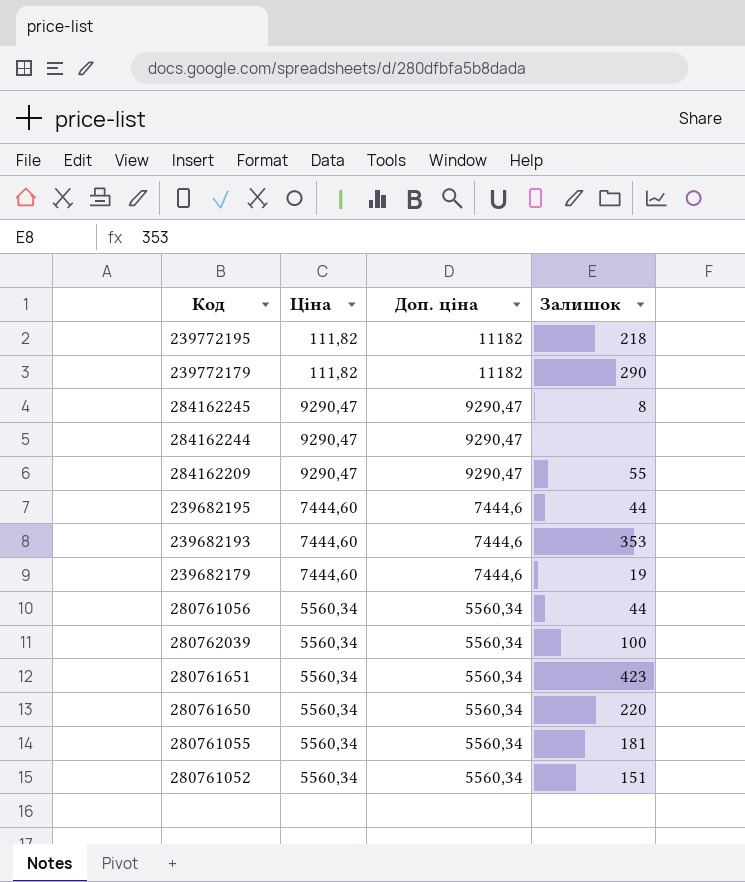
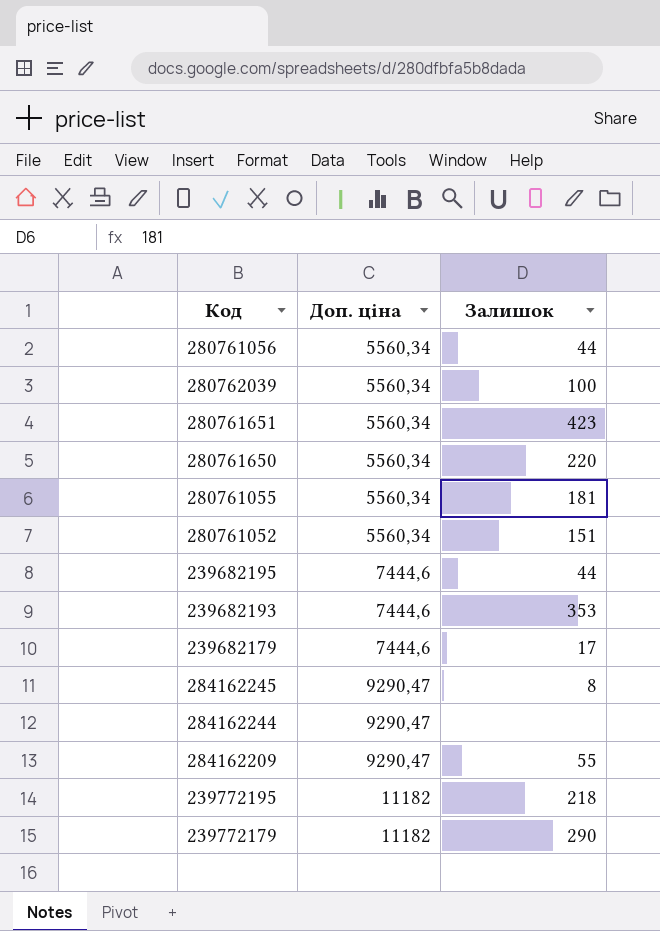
row order: Доп. ціна descending -> Доп. ціна ascending
column Ціна | position: 2 -> none
239682179 | Залишок: 19 -> 17

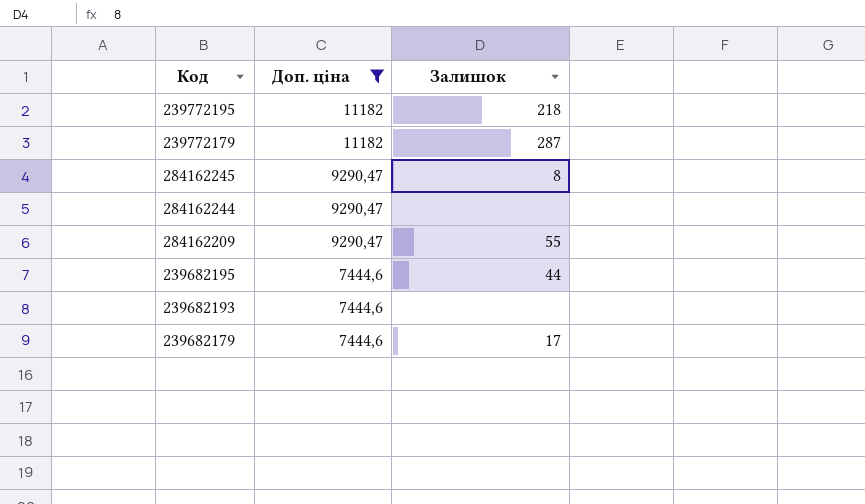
filter: none -> Доп. ціна != 5560,34
row order: Доп. ціна ascending -> Доп. ціна descending
239772179 | Залишок: 290 -> 287
239682193 | Залишок: 353 -> none

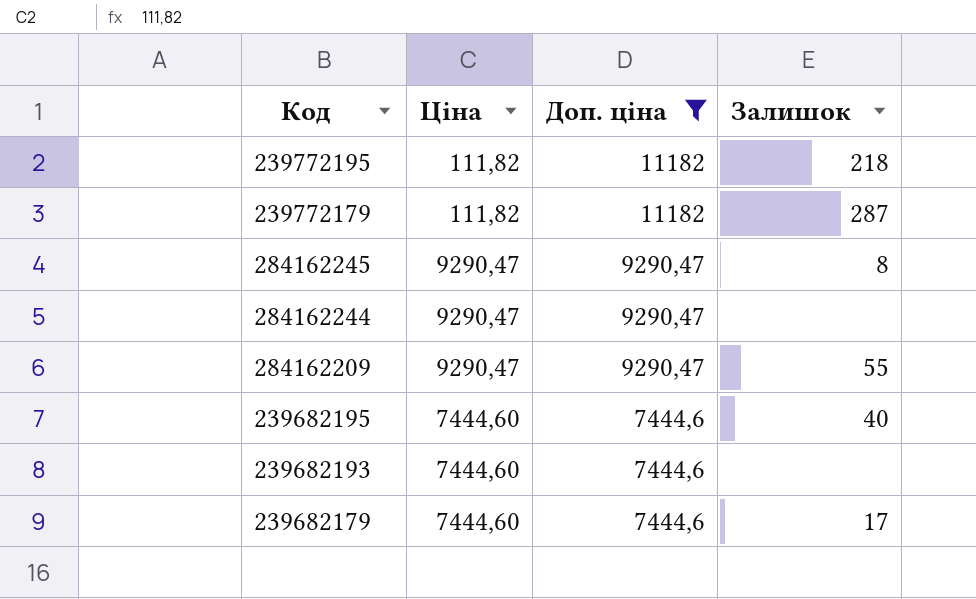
column Ціна | position: none -> 2
239682195 | Залишок: 44 -> 40

